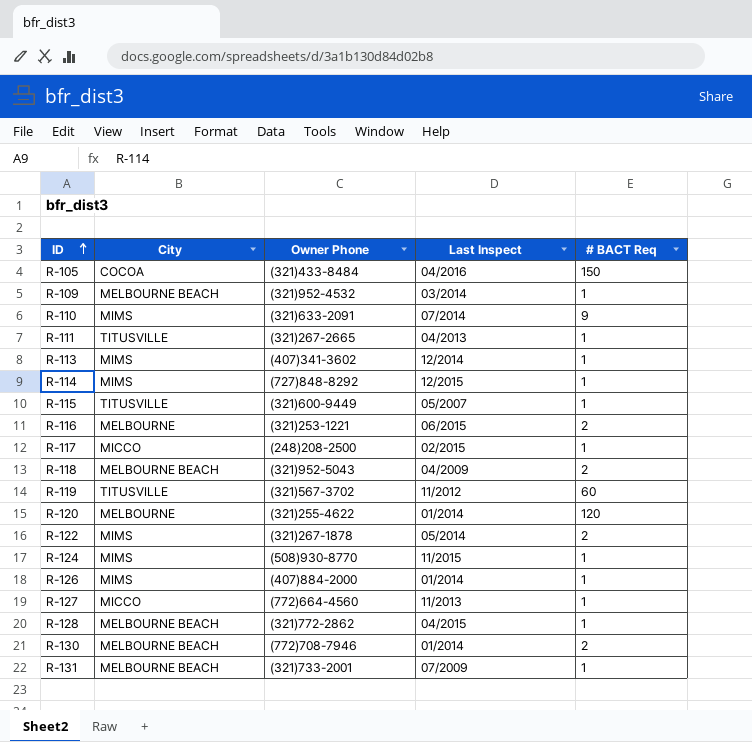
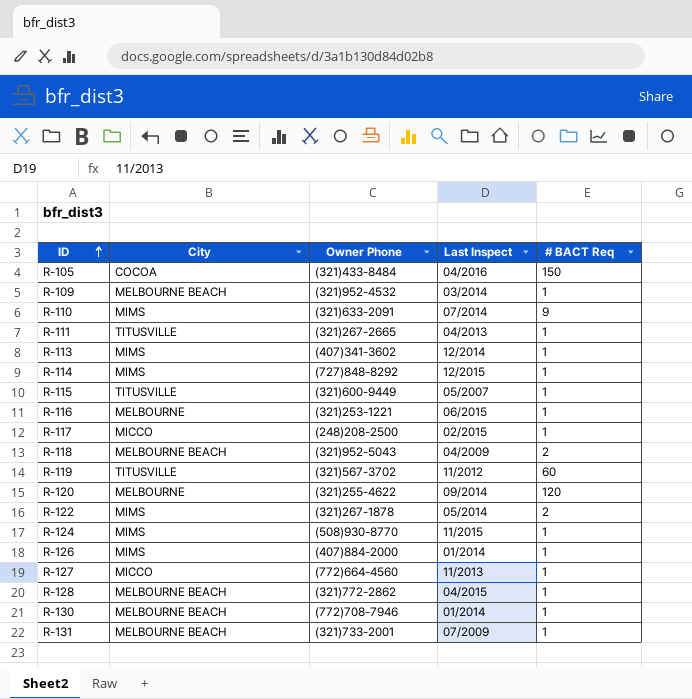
R-116 | # BACT Req: 2 -> 1
R-120 | Last Inspect: 01/2014 -> 09/2014
R-130 | # BACT Req: 2 -> 1

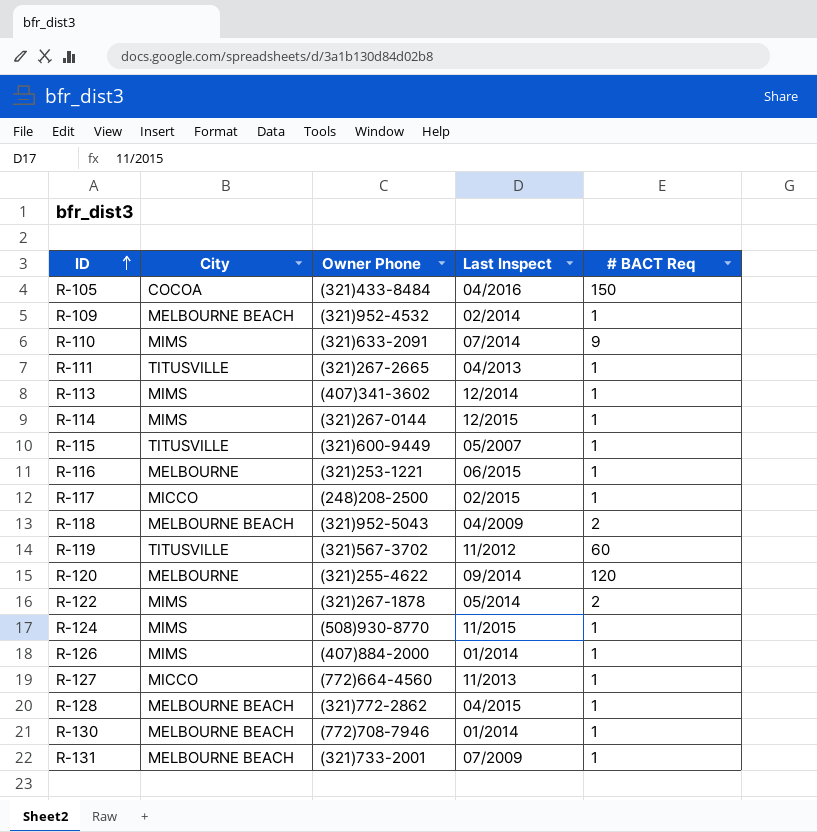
R-109 | Last Inspect: 03/2014 -> 02/2014
R-114 | Owner Phone: (727)848-8292 -> (321)267-0144

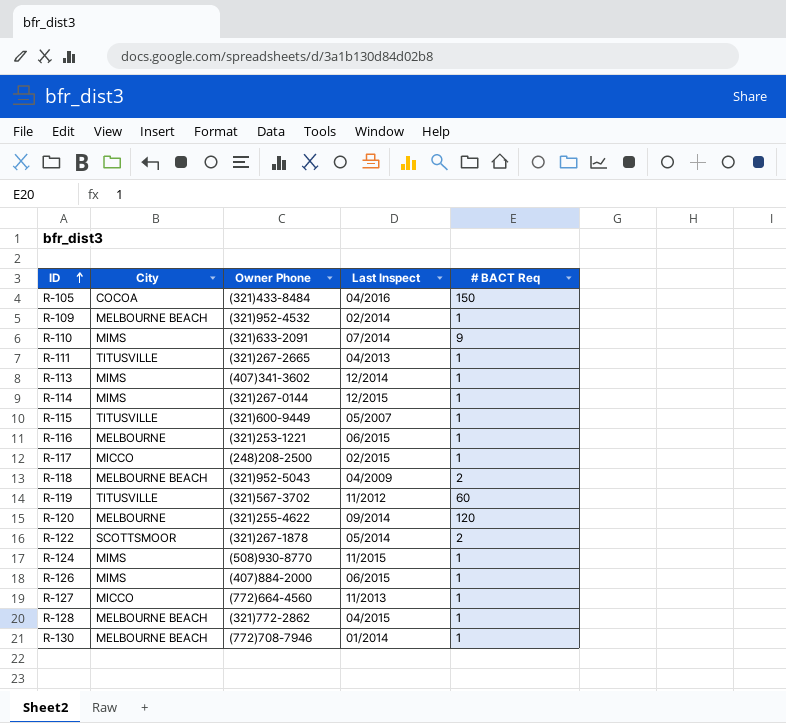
row R-131: MELBOURNE BEACH | (321)733-2001 | 07/2009 | 1 -> none
R-122 | City: MIMS -> SCOTTSMOOR
R-126 | Last Inspect: 01/2014 -> 06/2015

